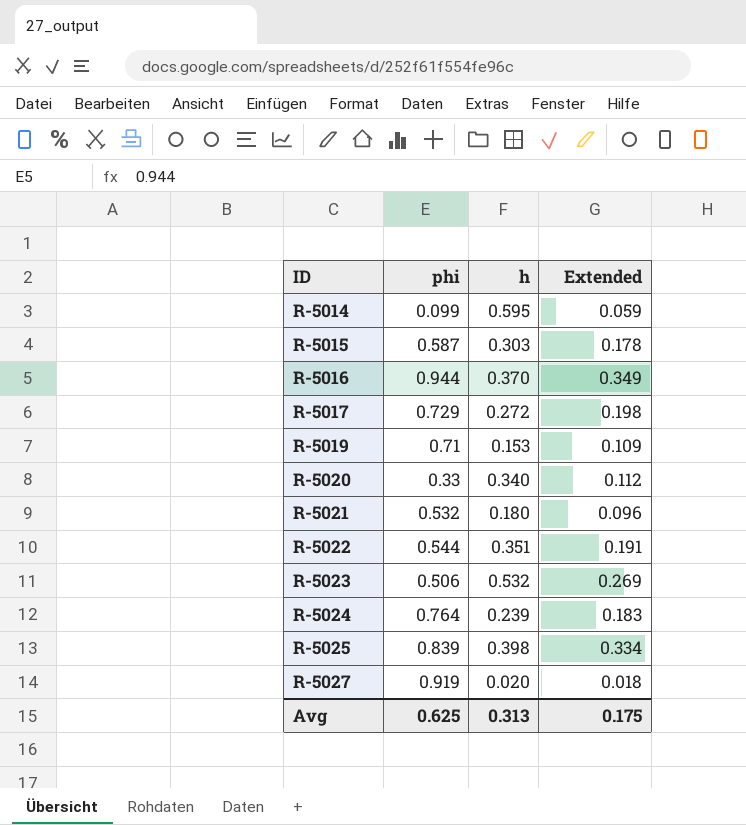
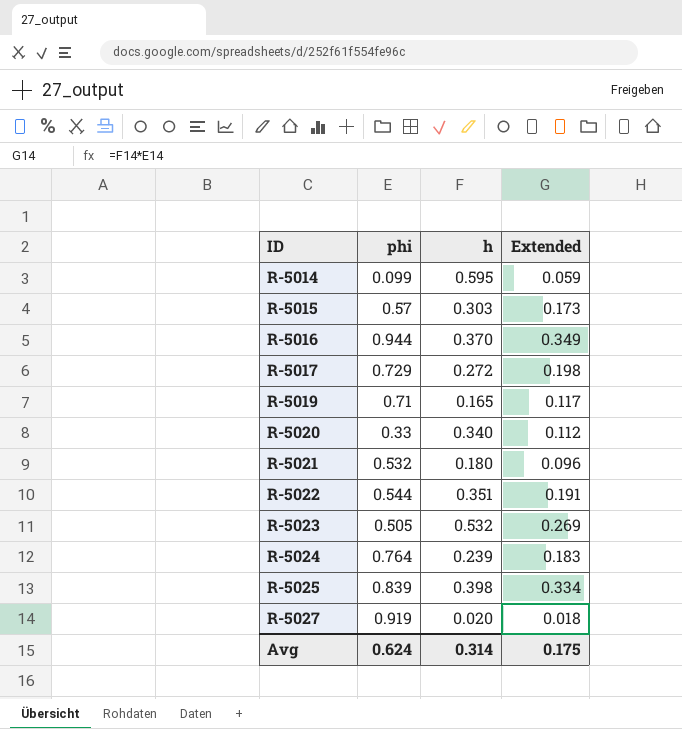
R-5015 | phi: 0.587 -> 0.57
R-5015 | Extended: 0.178 -> 0.173
R-5019 | h: 0.153 -> 0.165
R-5019 | Extended: 0.109 -> 0.117
R-5023 | phi: 0.506 -> 0.505
Avg | phi: 0.625 -> 0.624
Avg | h: 0.313 -> 0.314

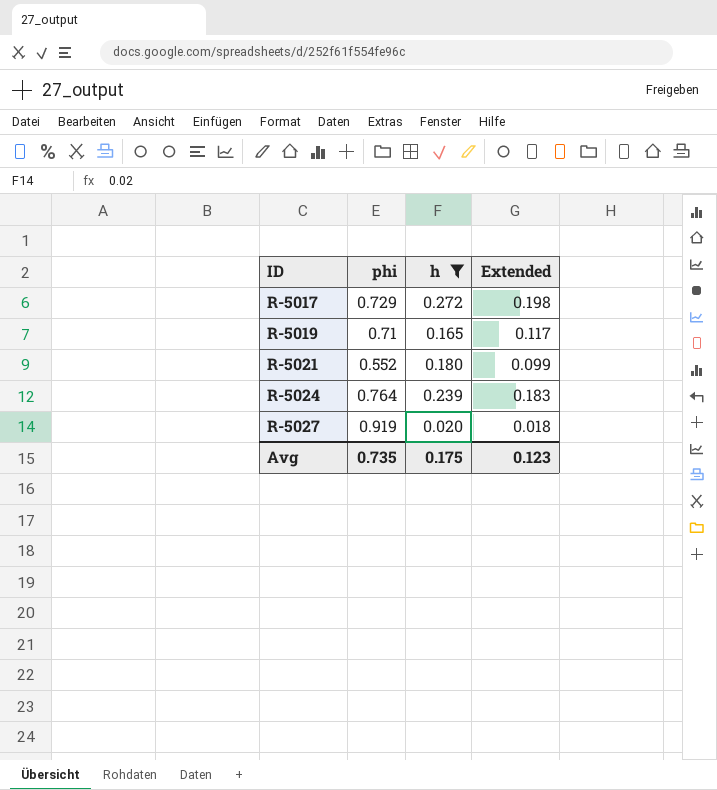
filter: none -> h <= 0.272
R-5021 | phi: 0.532 -> 0.552
R-5021 | Extended: 0.096 -> 0.099
Avg | phi: 0.624 -> 0.735
Avg | h: 0.314 -> 0.175
Avg | Extended: 0.175 -> 0.123

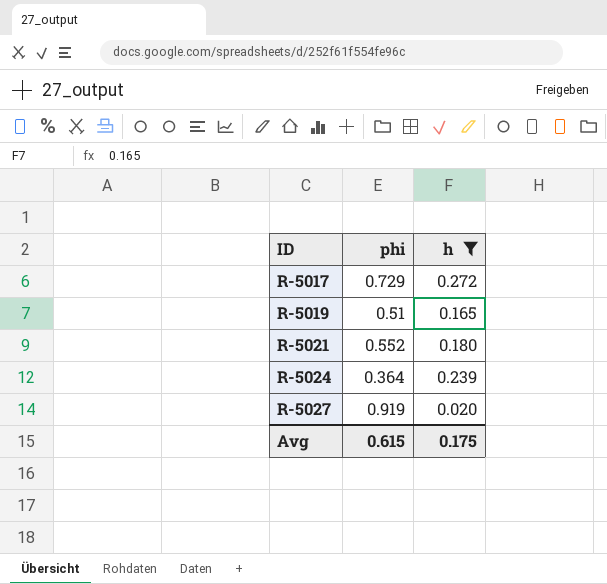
column Extended | formula: [phi] * [h] -> none
R-5019 | phi: 0.71 -> 0.51
R-5024 | phi: 0.764 -> 0.364
Avg | phi: 0.735 -> 0.615

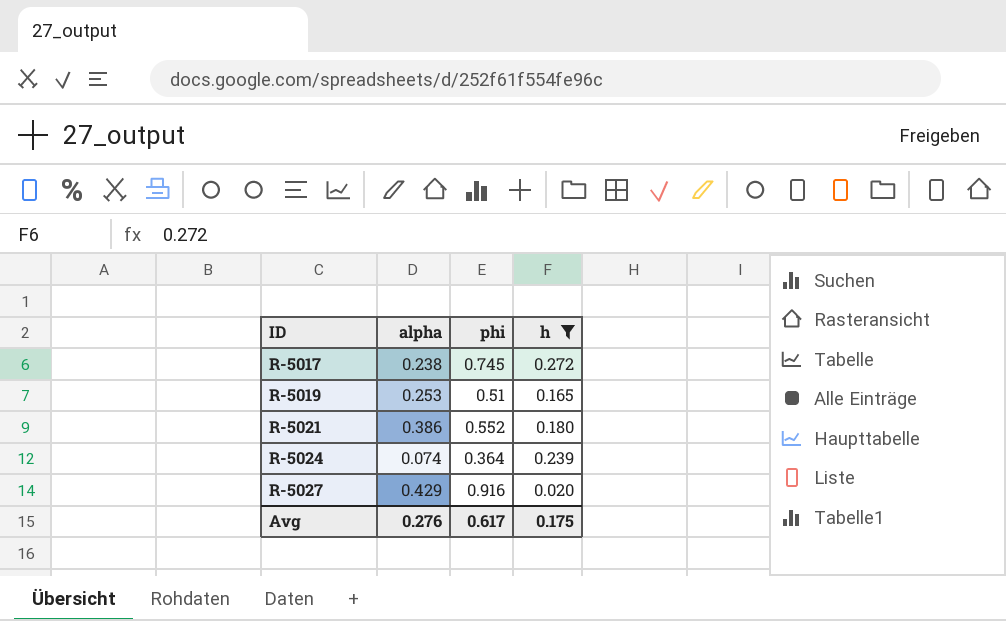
column alpha | position: none -> 2
R-5017 | phi: 0.729 -> 0.745
R-5027 | phi: 0.919 -> 0.916
Avg | phi: 0.615 -> 0.617

